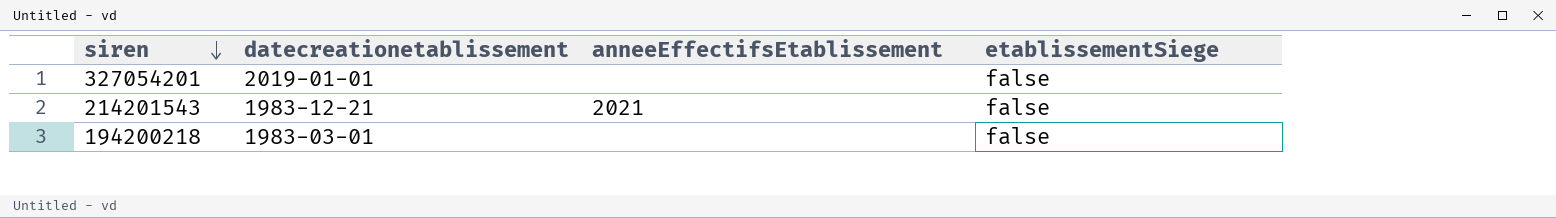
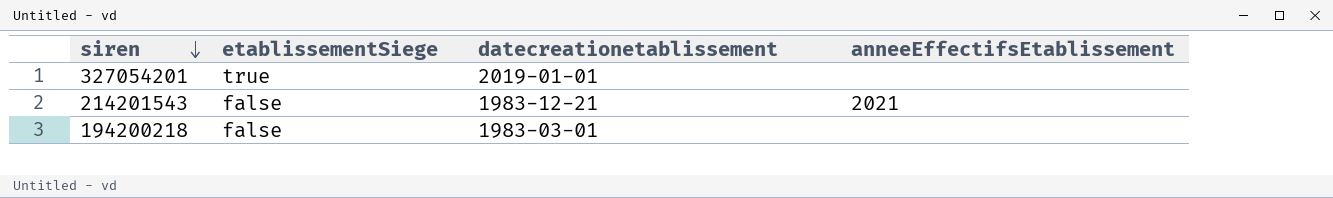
column etablissementSiege | position: 4 -> 2
327054201 | etablissementSiege: false -> true

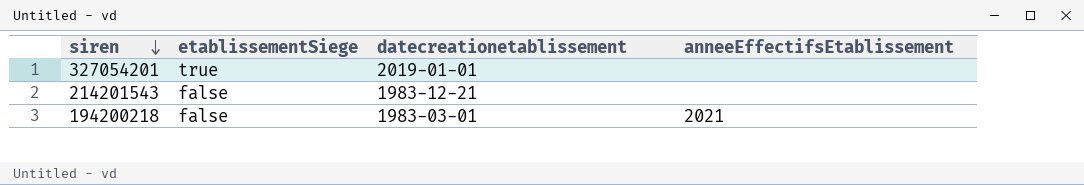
214201543 | anneeEffectifsEtablissement: 2021 -> none
194200218 | anneeEffectifsEtablissement: none -> 2021

